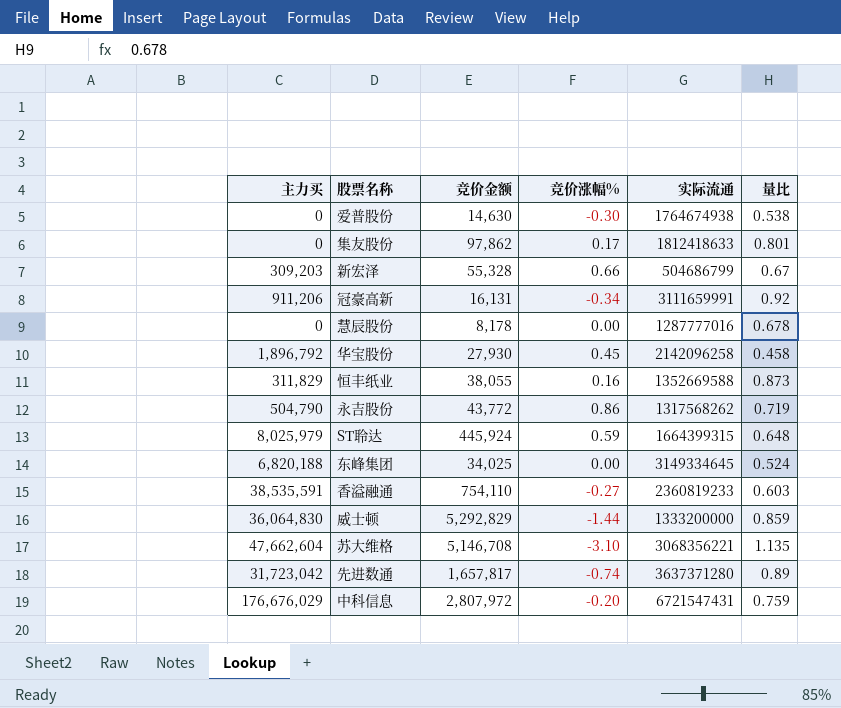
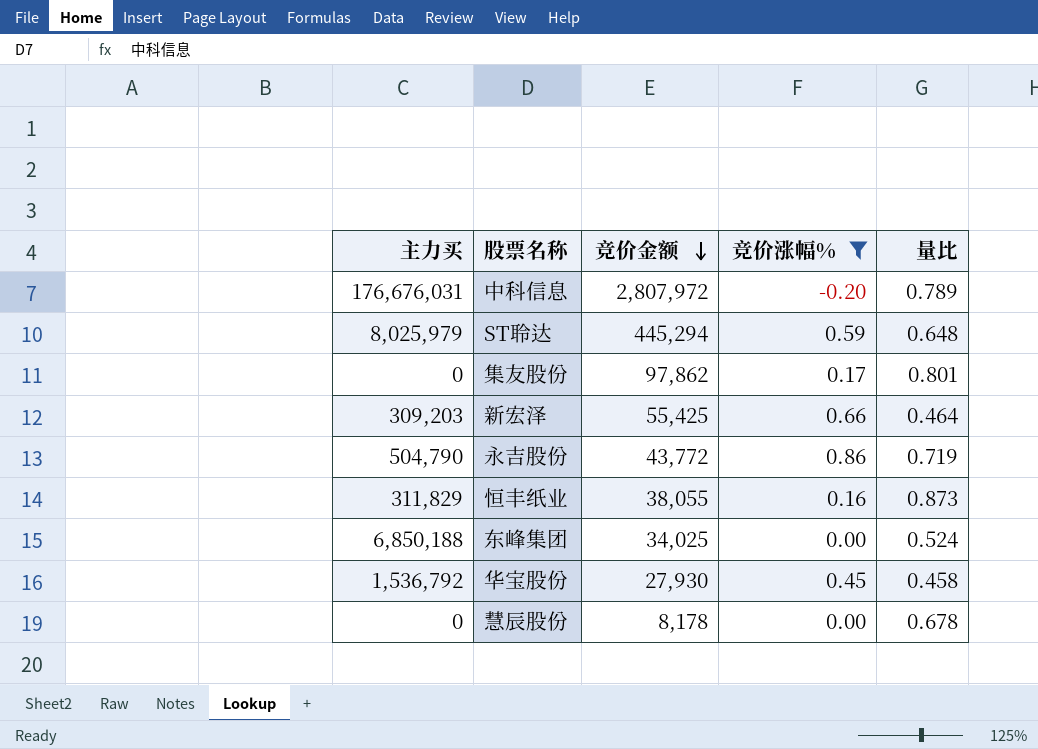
filter: none -> 竞价涨幅% >= -0.20
row order: none -> 竞价金额 descending
column 实际流通 | position: 5 -> none
中科信息 | 主力买: 176,676,029 -> 176,676,031
中科信息 | 量比: 0.759 -> 0.789
ST聆达 | 竞价金额: 445,924 -> 445,294
新宏泽 | 竞价金额: 55,328 -> 55,425
新宏泽 | 量比: 0.67 -> 0.464
东峰集团 | 主力买: 6,820,188 -> 6,850,188
华宝股份 | 主力买: 1,896,792 -> 1,536,792

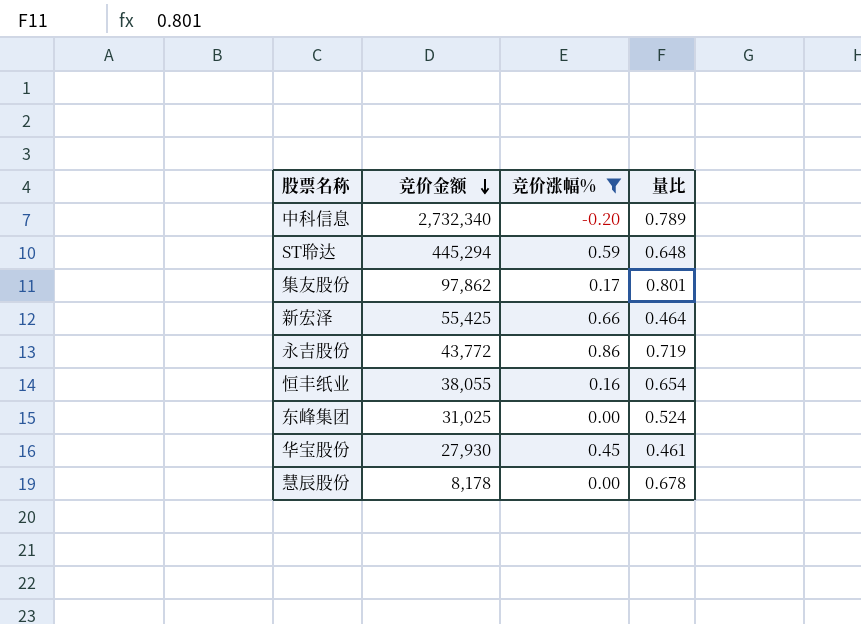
column 主力买 | position: 1 -> none
中科信息 | 竞价金额: 2,807,972 -> 2,732,340
恒丰纸业 | 量比: 0.873 -> 0.654
东峰集团 | 竞价金额: 34,025 -> 31,025
华宝股份 | 量比: 0.458 -> 0.461

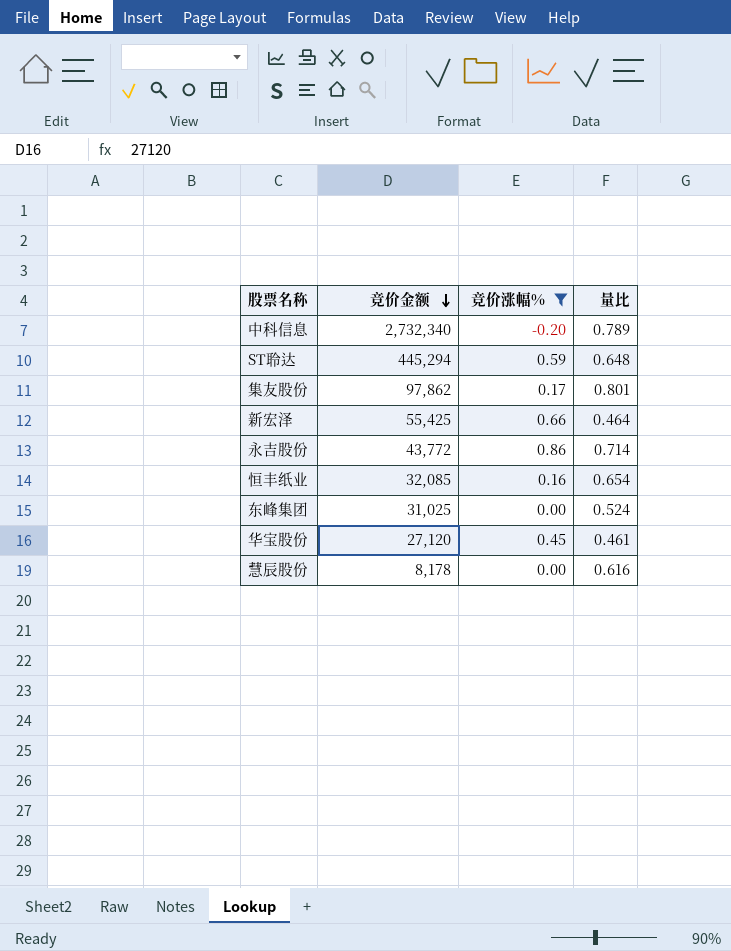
永吉股份 | 量比: 0.719 -> 0.714
恒丰纸业 | 竞价金额: 38,055 -> 32,085
华宝股份 | 竞价金额: 27,930 -> 27,120
慧辰股份 | 量比: 0.678 -> 0.616

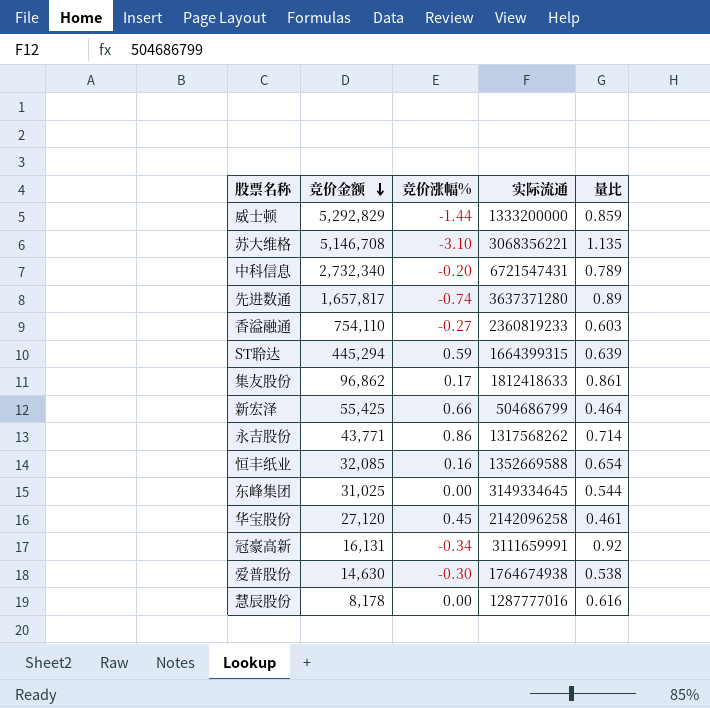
filter: 竞价涨幅% >= -0.20 -> none
column 实际流通 | position: none -> 4
ST聆达 | 量比: 0.648 -> 0.639
集友股份 | 竞价金额: 97,862 -> 96,862
集友股份 | 量比: 0.801 -> 0.861
永吉股份 | 竞价金额: 43,772 -> 43,771
东峰集团 | 量比: 0.524 -> 0.544

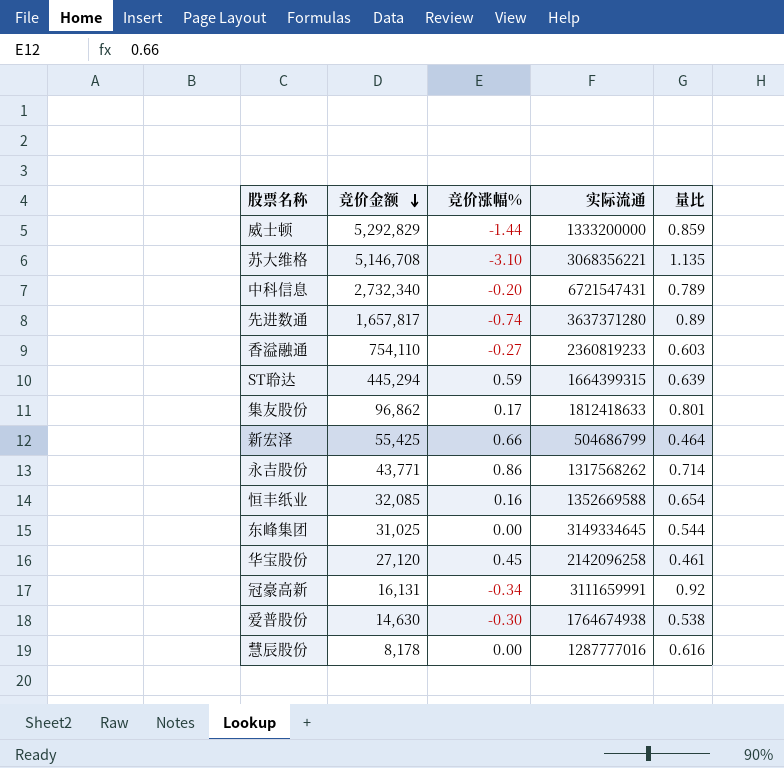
集友股份 | 量比: 0.861 -> 0.801

